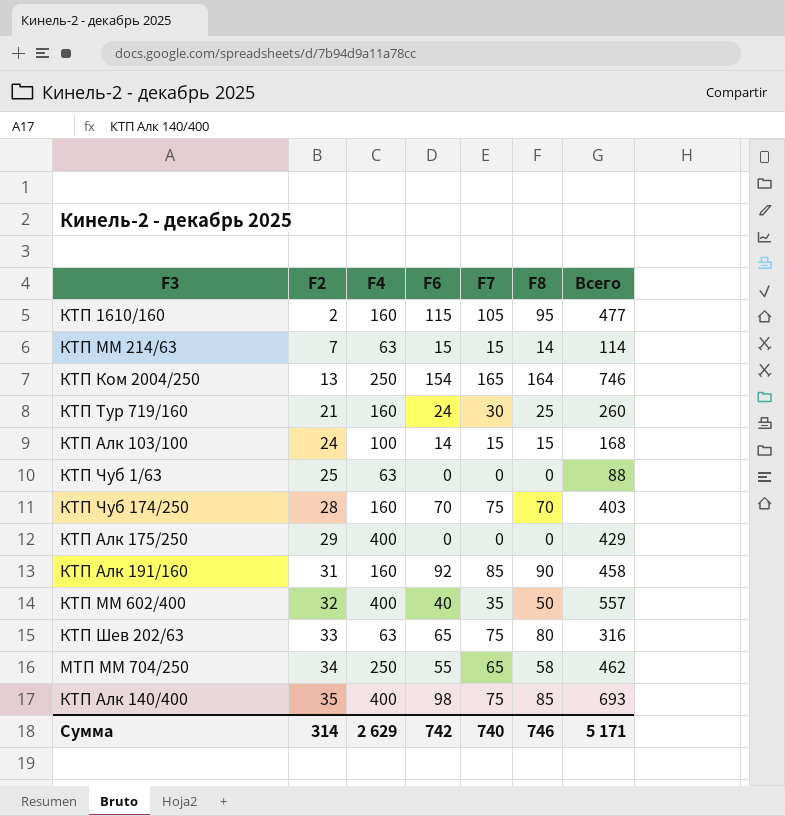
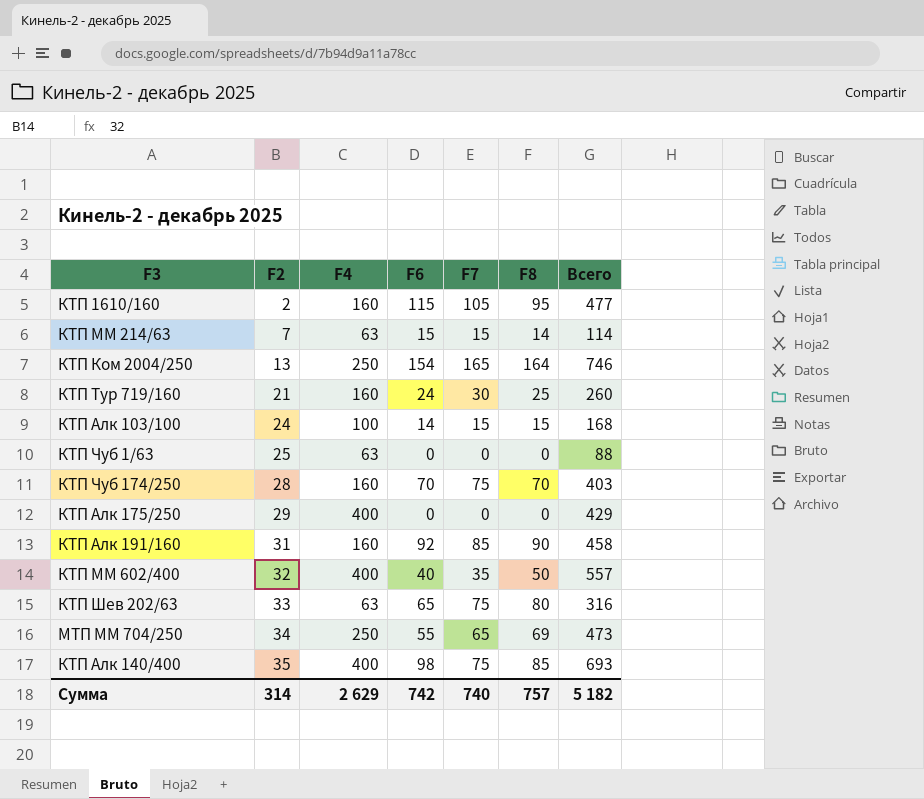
МТП ММ 704/250 | F8: 58 -> 69
МТП ММ 704/250 | Всего: 462 -> 473
Сумма | F8: 746 -> 757
Сумма | Всего: 5 171 -> 5 182

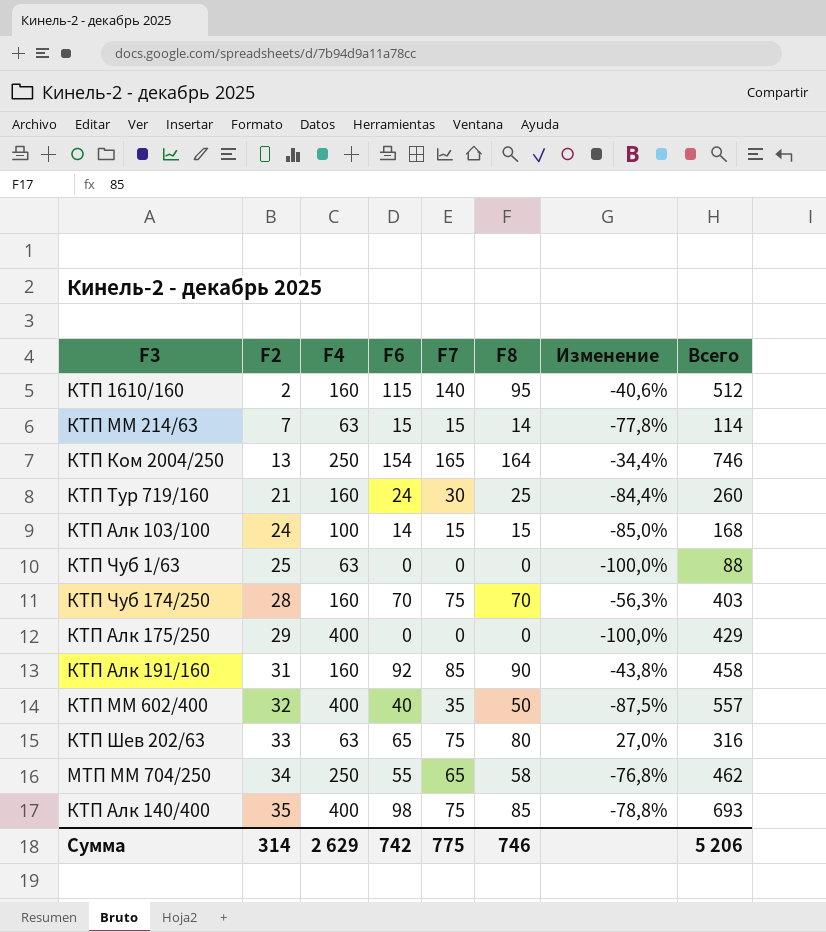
column Изменение | formula: none -> ([F8] - [F4]) / [F4]
КТП 1610/160 | F7: 105 -> 140
КТП 1610/160 | Всего: 477 -> 512
МТП ММ 704/250 | F8: 69 -> 58
МТП ММ 704/250 | Всего: 473 -> 462
Сумма | F7: 740 -> 775
Сумма | F8: 757 -> 746
Сумма | Всего: 5 182 -> 5 206

